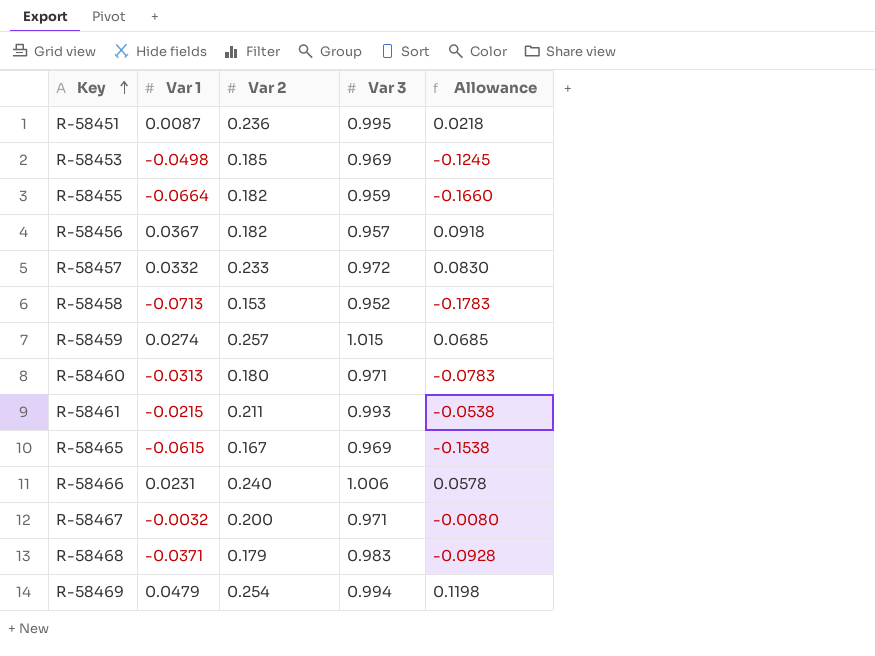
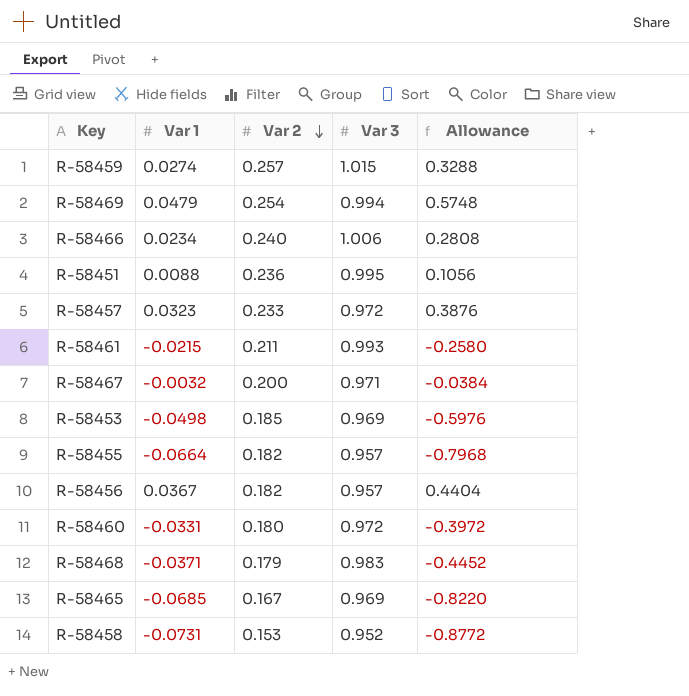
row order: Key ascending -> Var 2 descending
column Allowance | formula: [Var 1] * 2.5 -> [Var 1] * 12
R-58466 | Var 1: 0.0231 -> 0.0234
R-58451 | Var 1: 0.0087 -> 0.0088
R-58457 | Var 1: 0.0332 -> 0.0323
R-58455 | Var 3: 0.959 -> 0.957
R-58460 | Var 1: -0.0313 -> -0.0331
R-58460 | Var 3: 0.971 -> 0.972
R-58465 | Var 1: -0.0615 -> -0.0685
R-58458 | Var 1: -0.0713 -> -0.0731

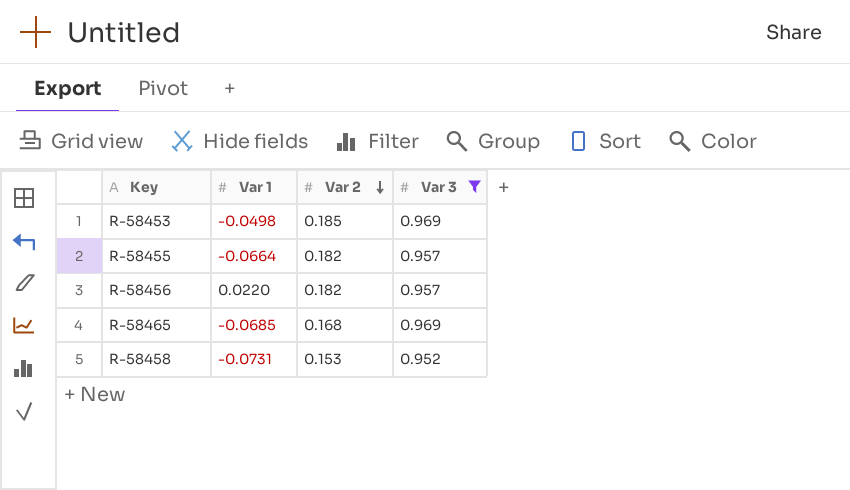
filter: none -> Var 3 <= 0.969
column Allowance | formula: [Var 1] * 12 -> none
R-58456 | Var 1: 0.0367 -> 0.0220
R-58465 | Var 2: 0.167 -> 0.168

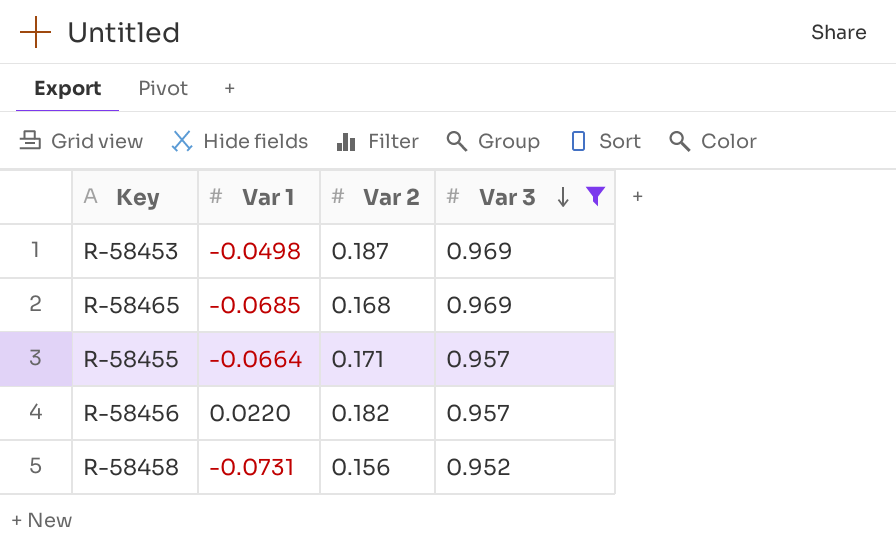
row order: Var 2 descending -> Var 3 descending
R-58453 | Var 2: 0.185 -> 0.187
R-58455 | Var 2: 0.182 -> 0.171
R-58458 | Var 2: 0.153 -> 0.156

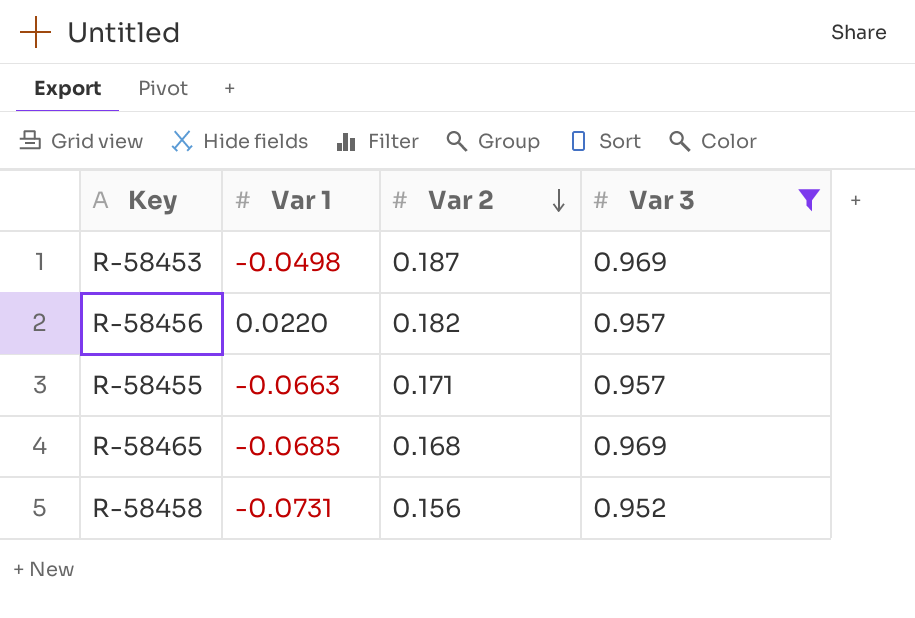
row order: Var 3 descending -> Var 2 descending
R-58455 | Var 1: -0.0664 -> -0.0663

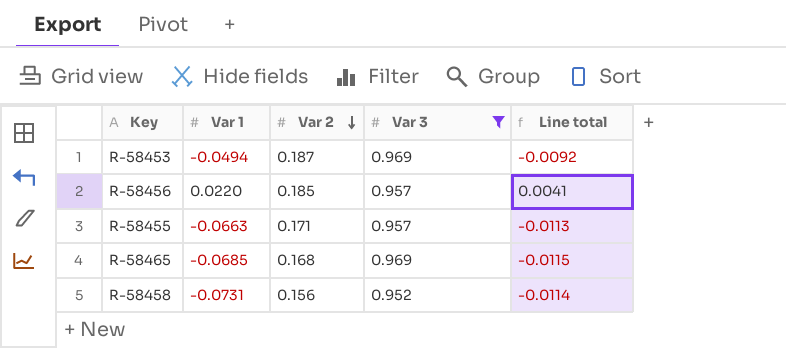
column Line total | formula: none -> [Var 1] * [Var 2]
R-58453 | Var 1: -0.0498 -> -0.0494
R-58456 | Var 2: 0.182 -> 0.185

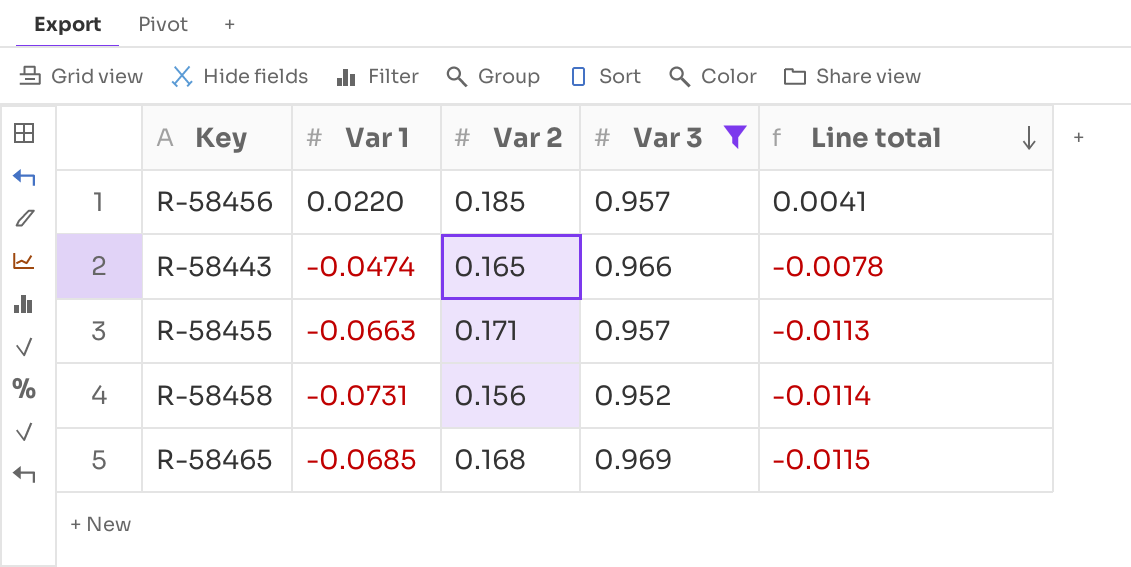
row order: Var 2 descending -> Line total descending
row R-58453: -0.0494 | 0.187 | 0.969 | -0.0092 -> none
row R-58443: none -> -0.0474 | 0.165 | 0.966 | -0.0078

